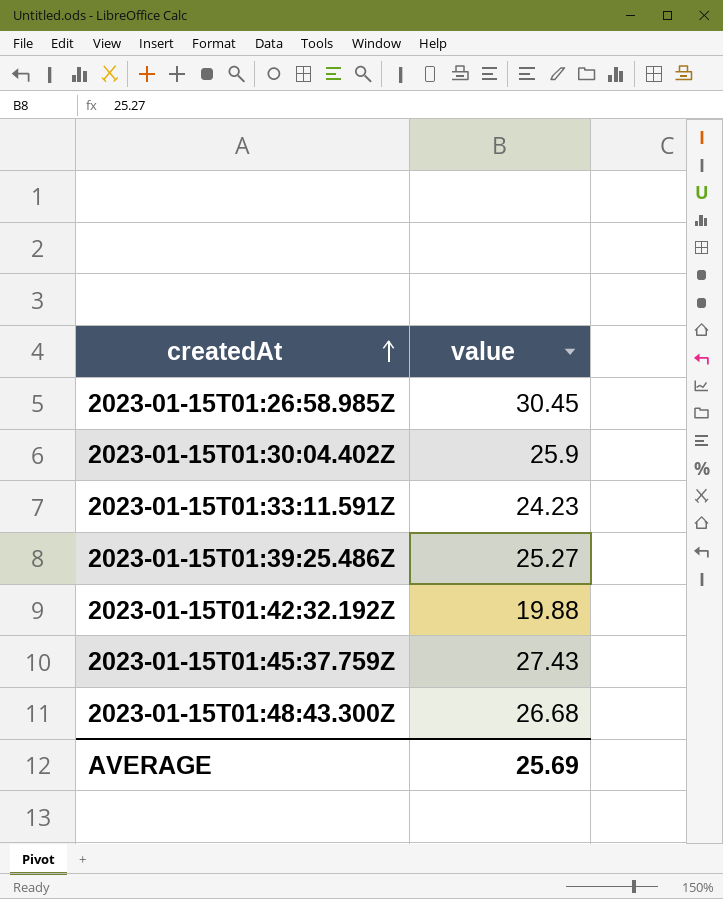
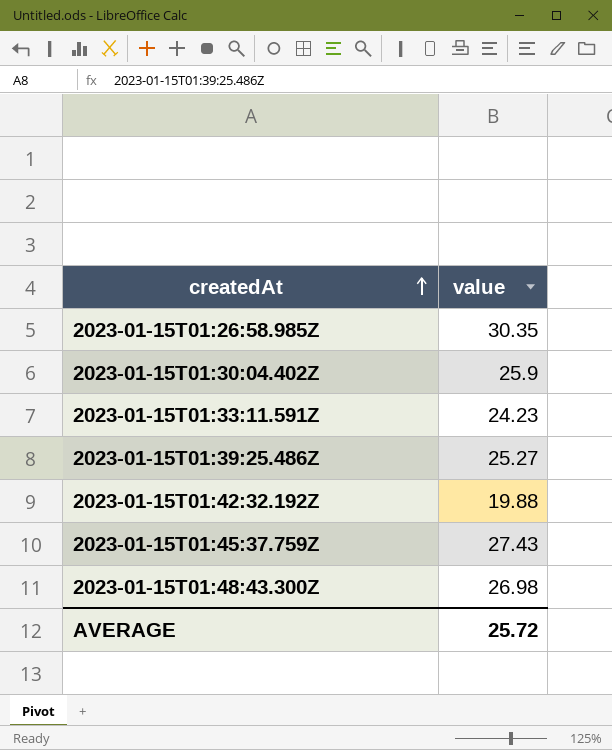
2023-01-15T01:26:58.985Z | value: 30.45 -> 30.35
2023-01-15T01:48:43.300Z | value: 26.68 -> 26.98
AVERAGE | value: 25.69 -> 25.72

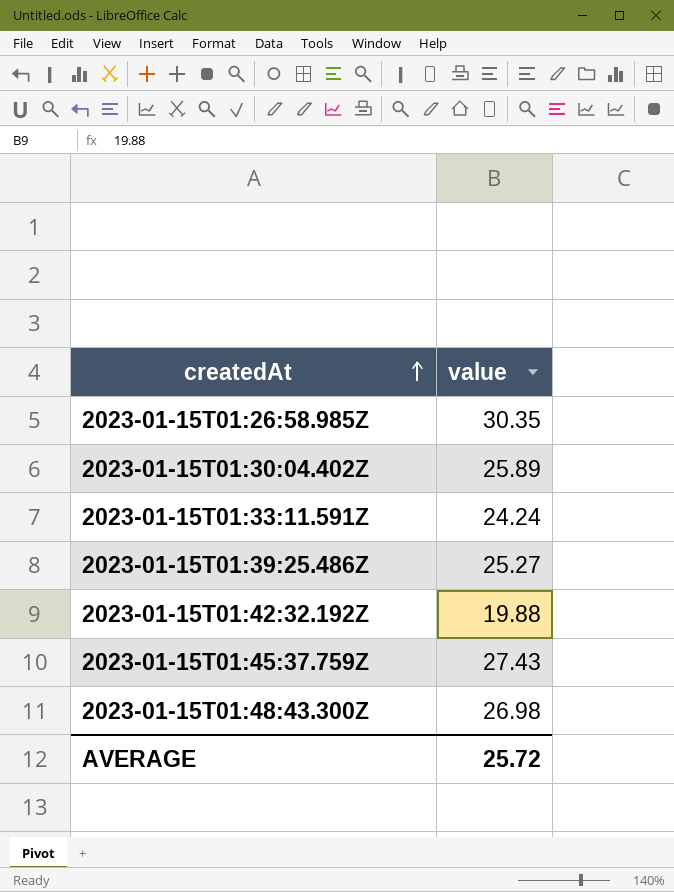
2023-01-15T01:30:04.402Z | value: 25.9 -> 25.89
2023-01-15T01:33:11.591Z | value: 24.23 -> 24.24

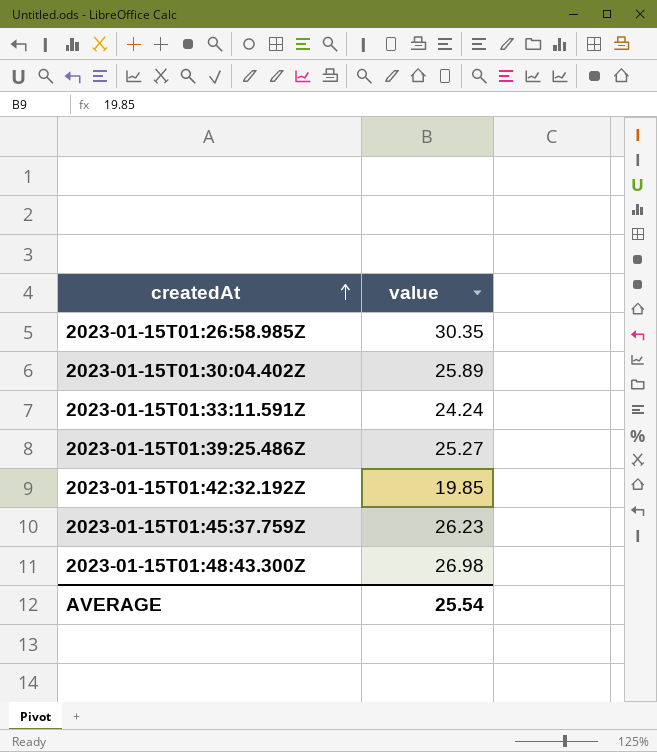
2023-01-15T01:42:32.192Z | value: 19.88 -> 19.85
2023-01-15T01:45:37.759Z | value: 27.43 -> 26.23
AVERAGE | value: 25.72 -> 25.54

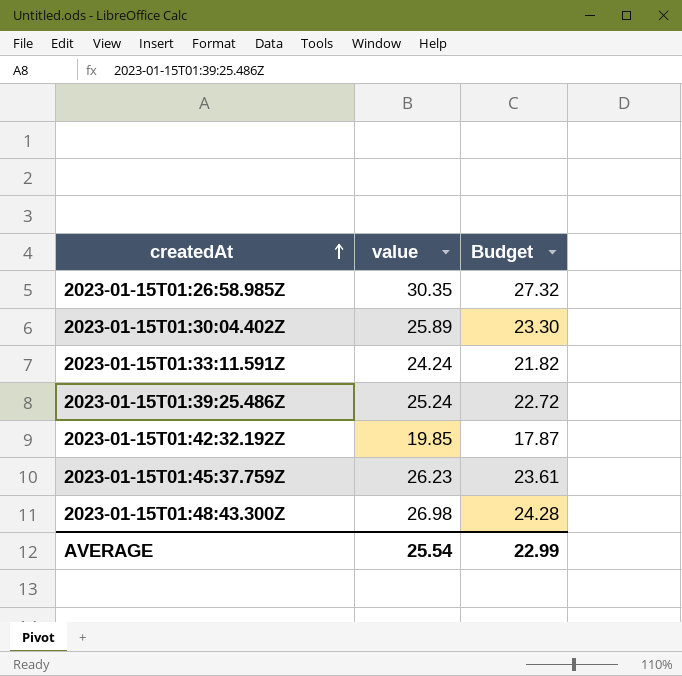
column Budget | formula: none -> [value] * 0.9
2023-01-15T01:39:25.486Z | value: 25.27 -> 25.24

